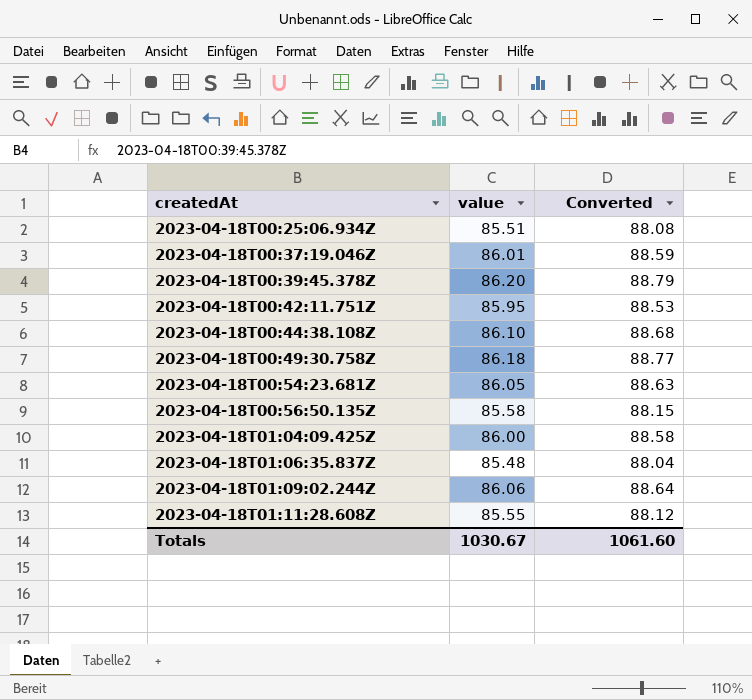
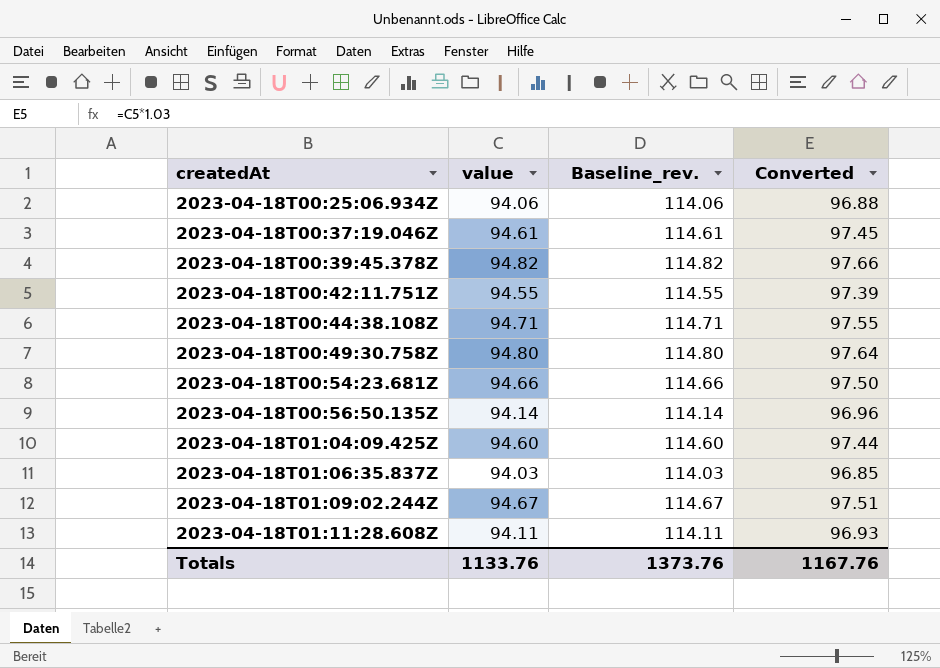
column Baseline_rev. | formula: none -> [value] + 20
2023-04-18T00:25:06.934Z | value: 85.51 -> 94.06
2023-04-18T00:25:06.934Z | Converted: 88.08 -> 96.88
2023-04-18T00:37:19.046Z | value: 86.01 -> 94.61
2023-04-18T00:37:19.046Z | Converted: 88.59 -> 97.45
2023-04-18T00:39:45.378Z | value: 86.20 -> 94.82
2023-04-18T00:39:45.378Z | Converted: 88.79 -> 97.66
2023-04-18T00:42:11.751Z | value: 85.95 -> 94.55
2023-04-18T00:42:11.751Z | Converted: 88.53 -> 97.39
2023-04-18T00:44:38.108Z | value: 86.10 -> 94.71
2023-04-18T00:44:38.108Z | Converted: 88.68 -> 97.55
2023-04-18T00:49:30.758Z | value: 86.18 -> 94.80
2023-04-18T00:49:30.758Z | Converted: 88.77 -> 97.64
2023-04-18T00:54:23.681Z | value: 86.05 -> 94.66
2023-04-18T00:54:23.681Z | Converted: 88.63 -> 97.50
2023-04-18T00:56:50.135Z | value: 85.58 -> 94.14
2023-04-18T00:56:50.135Z | Converted: 88.15 -> 96.96
2023-04-18T01:04:09.425Z | value: 86.00 -> 94.60
2023-04-18T01:04:09.425Z | Converted: 88.58 -> 97.44
2023-04-18T01:06:35.837Z | value: 85.48 -> 94.03
2023-04-18T01:06:35.837Z | Converted: 88.04 -> 96.85
2023-04-18T01:09:02.244Z | value: 86.06 -> 94.67
2023-04-18T01:09:02.244Z | Converted: 88.64 -> 97.51
2023-04-18T01:11:28.608Z | value: 85.55 -> 94.11
2023-04-18T01:11:28.608Z | Converted: 88.12 -> 96.93
Totals | value: 1030.67 -> 1133.76
Totals | Converted: 1061.60 -> 1167.76

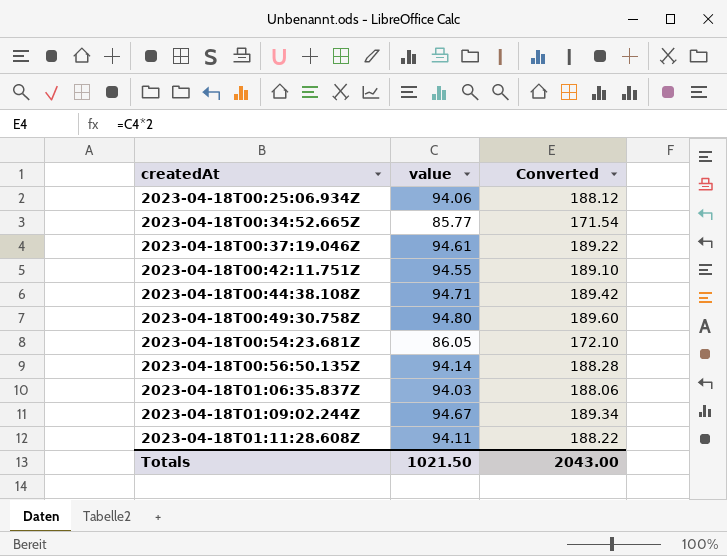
column Baseline_rev. | formula: [value] + 20 -> none
column Converted | formula: [value] * 1.03 -> [value] * 2
row 2023-04-18T00:39:45.378Z: 94.82 | 114.82 | 97.66 -> none
row 2023-04-18T01:04:09.425Z: 94.60 | 114.60 | 97.44 -> none
row 2023-04-18T00:34:52.665Z: none -> 85.77 | 171.54
2023-04-18T00:54:23.681Z | value: 94.66 -> 86.05
Totals | value: 1133.76 -> 1021.50
Totals | Converted: 1167.76 -> 2043.00

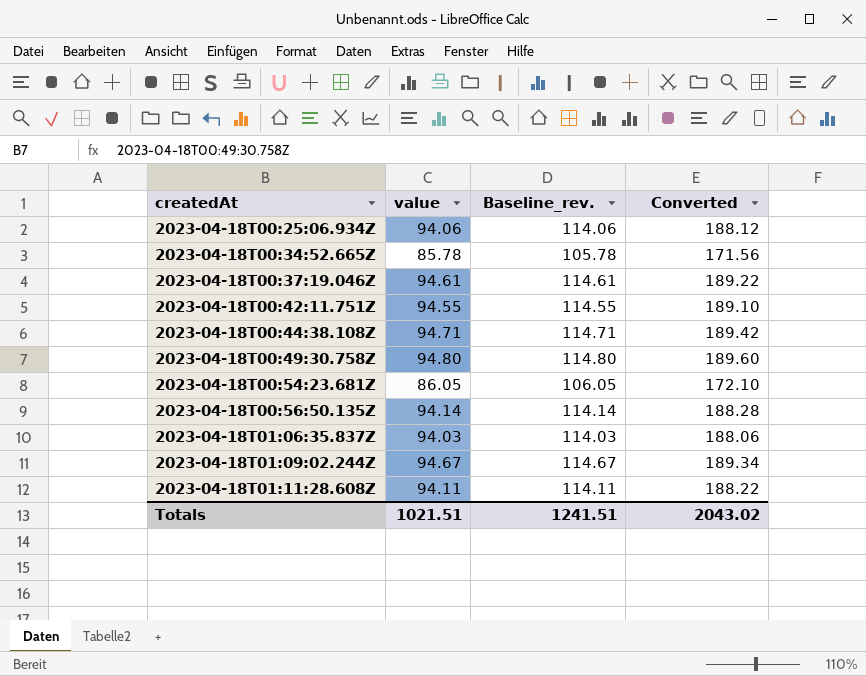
column Baseline_rev. | formula: none -> [value] + 20
2023-04-18T00:34:52.665Z | value: 85.77 -> 85.78
2023-04-18T00:34:52.665Z | Converted: 171.54 -> 171.56
Totals | value: 1021.50 -> 1021.51
Totals | Converted: 2043.00 -> 2043.02

